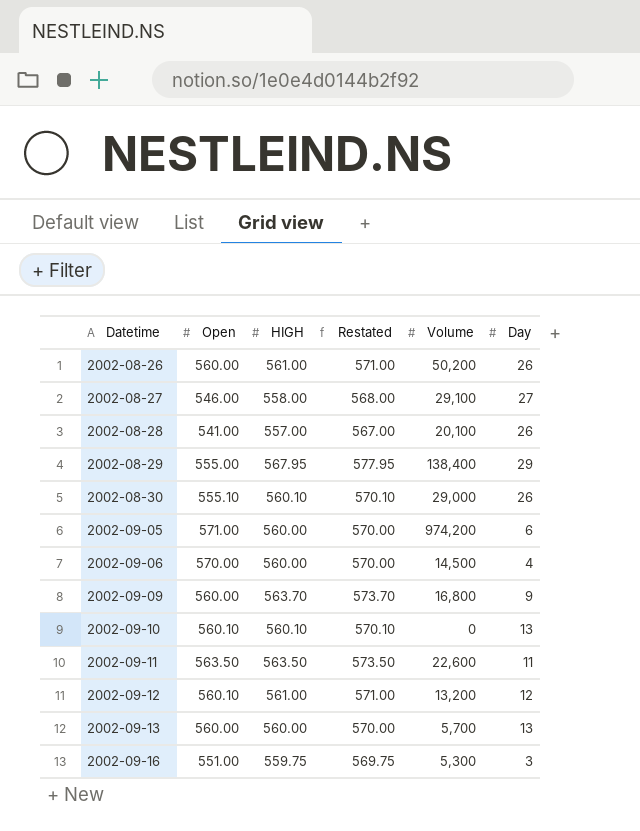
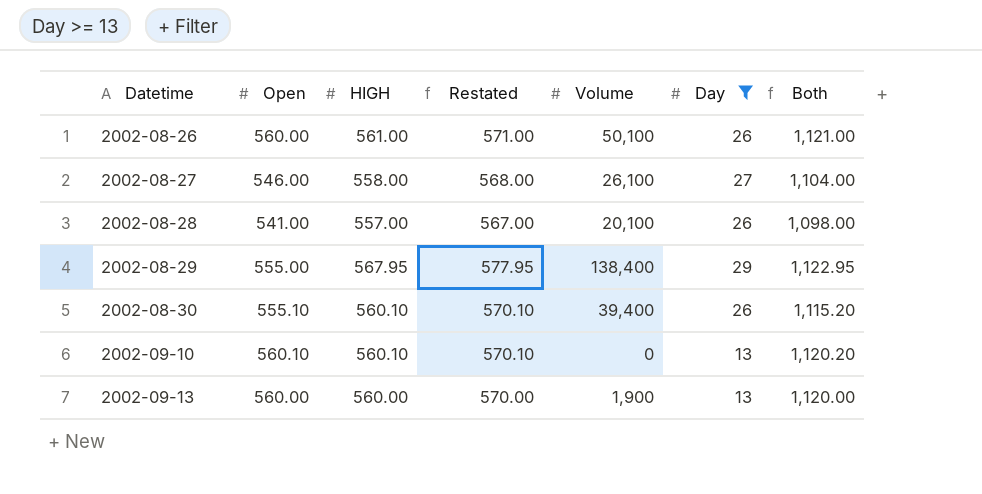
filter: none -> Day >= 13
column Both | formula: none -> [Open] + [HIGH]
2002-08-26 | Volume: 50,200 -> 50,100
2002-08-27 | Volume: 29,100 -> 26,100
2002-08-30 | Volume: 29,000 -> 39,400
2002-09-13 | Volume: 5,700 -> 1,900

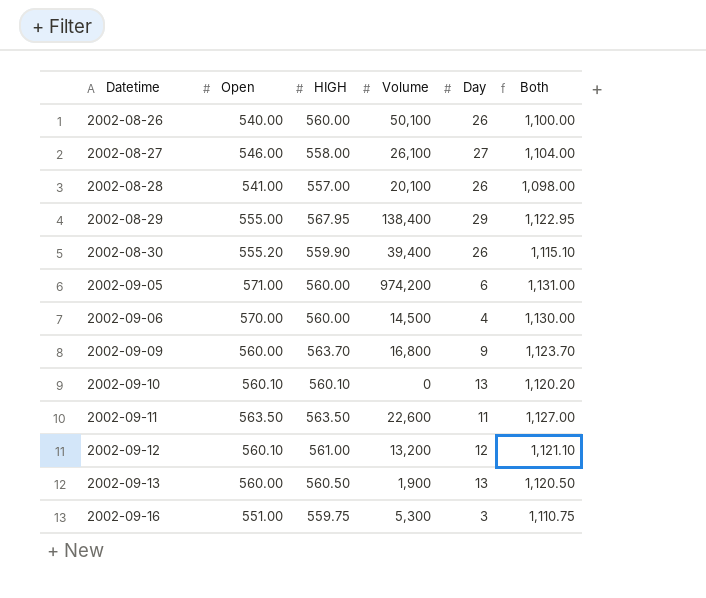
filter: Day >= 13 -> none
column Restated | formula: [HIGH] + 10 -> none
2002-08-26 | Open: 560.00 -> 540.00
2002-08-26 | HIGH: 561.00 -> 560.00
2002-08-26 | Both: 1,121.00 -> 1,100.00
2002-08-30 | Open: 555.10 -> 555.20
2002-08-30 | HIGH: 560.10 -> 559.90
2002-08-30 | Both: 1,115.20 -> 1,115.10
2002-09-13 | HIGH: 560.00 -> 560.50
2002-09-13 | Both: 1,120.00 -> 1,120.50

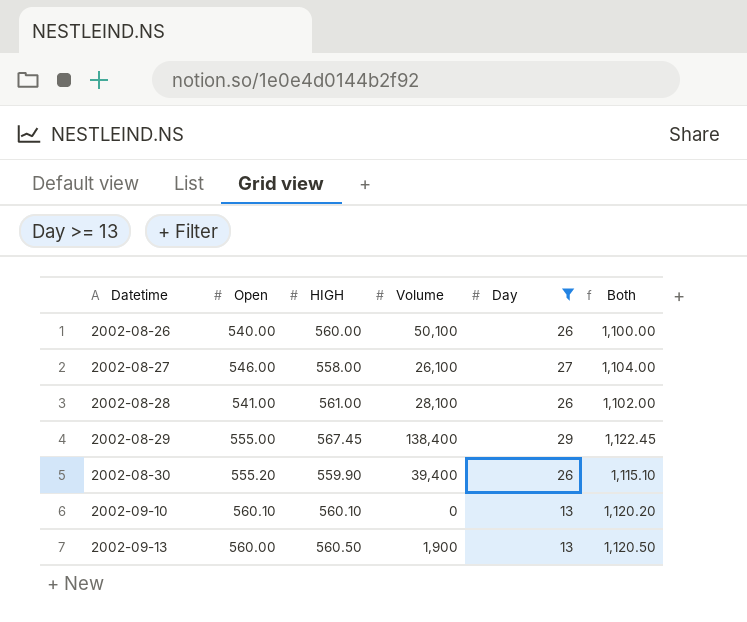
filter: none -> Day >= 13
2002-08-28 | HIGH: 557.00 -> 561.00
2002-08-28 | Volume: 20,100 -> 28,100
2002-08-28 | Both: 1,098.00 -> 1,102.00
2002-08-29 | HIGH: 567.95 -> 567.45
2002-08-29 | Both: 1,122.95 -> 1,122.45

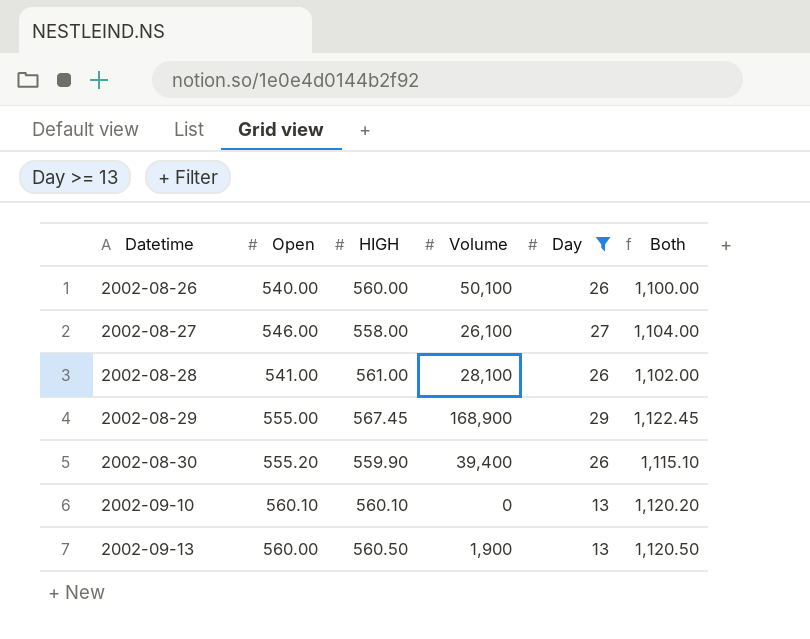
2002-08-29 | Volume: 138,400 -> 168,900

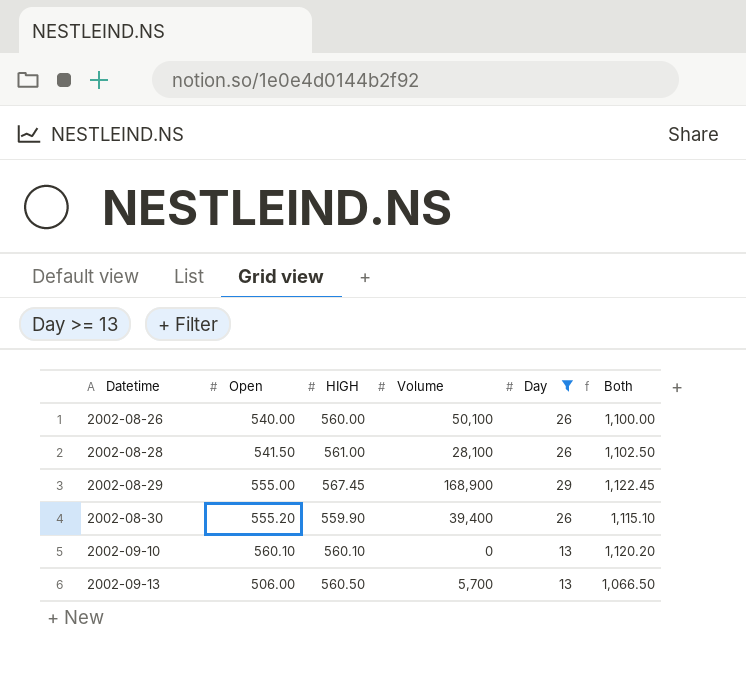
row 2002-08-27: 546.00 | 558.00 | 26,100 | 27 | 1,104.00 -> none
2002-08-28 | Open: 541.00 -> 541.50
2002-08-28 | Both: 1,102.00 -> 1,102.50
2002-09-13 | Open: 560.00 -> 506.00
2002-09-13 | Volume: 1,900 -> 5,700
2002-09-13 | Both: 1,120.50 -> 1,066.50

